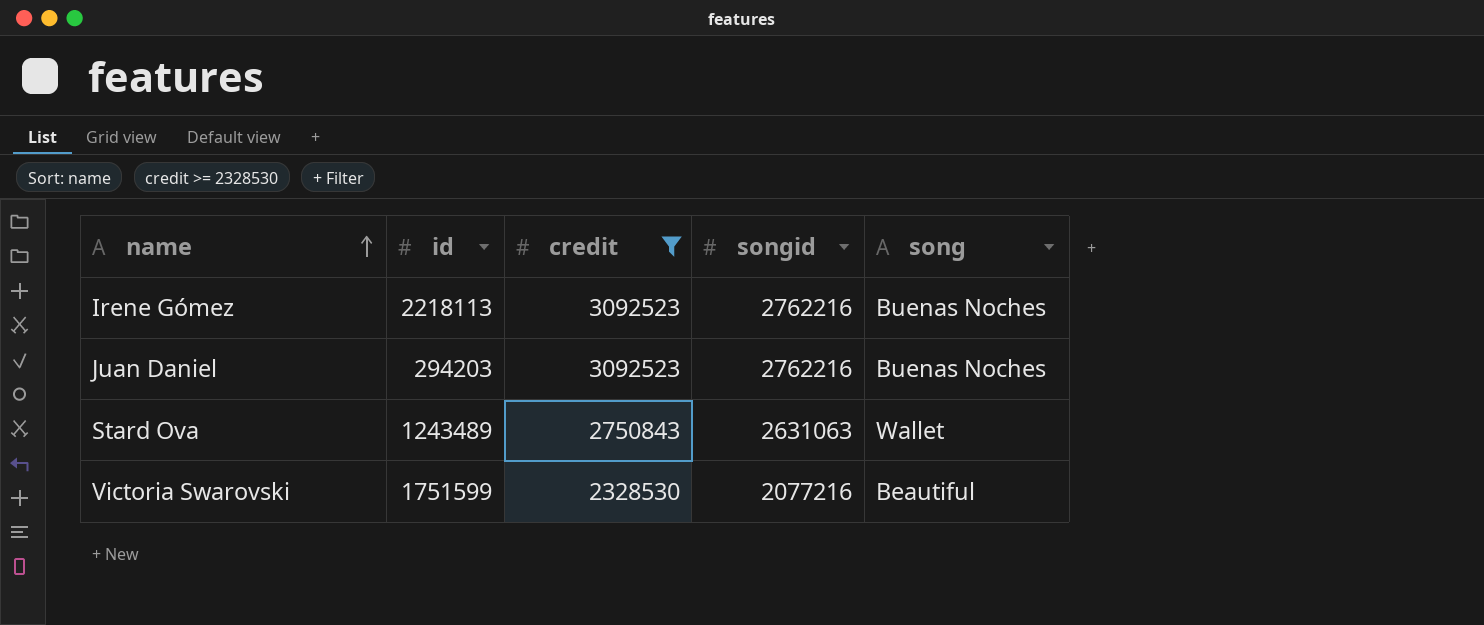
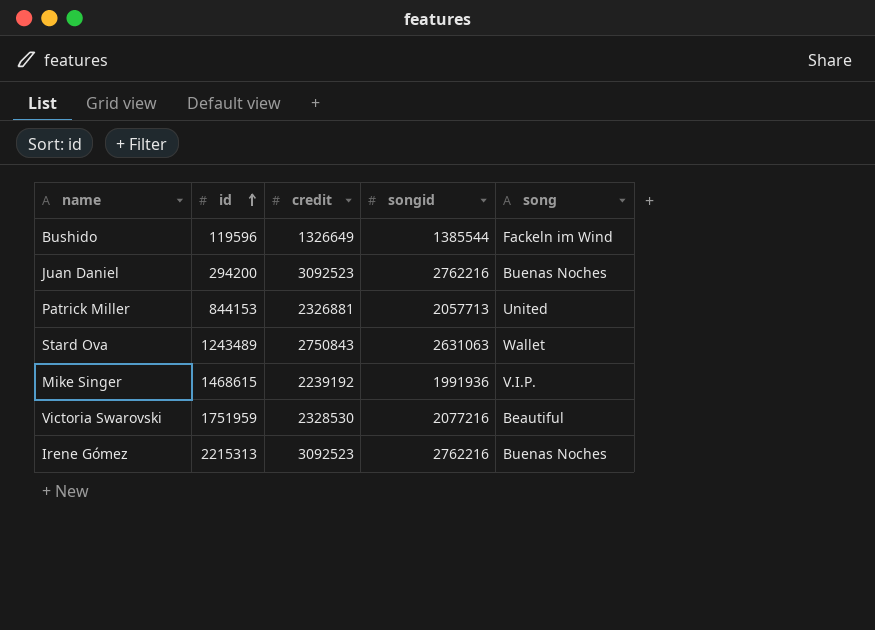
filter: credit >= 2328530 -> none
row order: name ascending -> id ascending
Juan Daniel | id: 294203 -> 294200
Victoria Swarovski | id: 1751599 -> 1751959
Irene Gómez | id: 2218113 -> 2215313

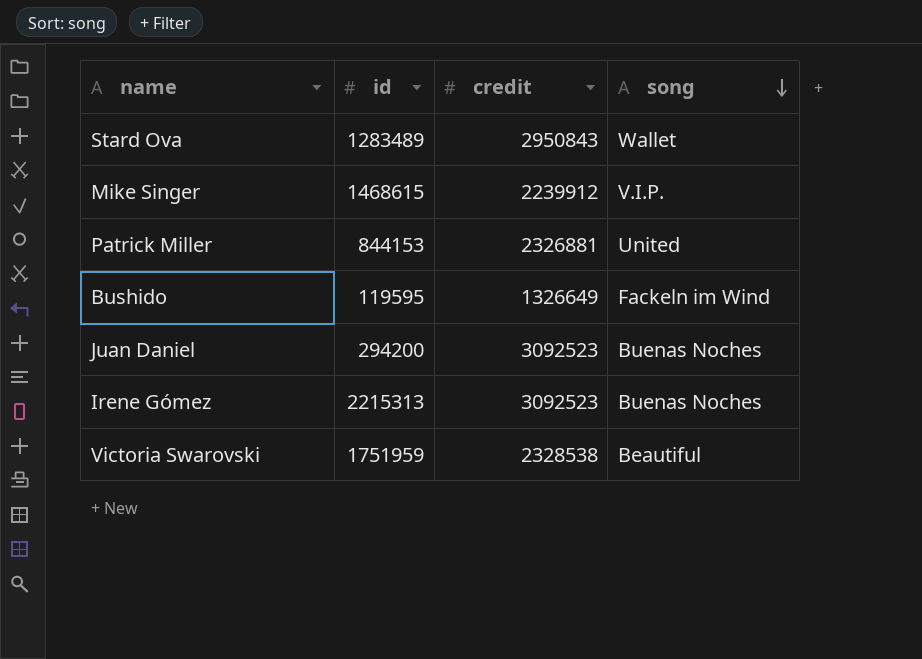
row order: id ascending -> song descending
column songid | position: 4 -> none
Stard Ova | id: 1243489 -> 1283489
Stard Ova | credit: 2750843 -> 2950843
Mike Singer | credit: 2239192 -> 2239912
Bushido | id: 119596 -> 119595
Victoria Swarovski | credit: 2328530 -> 2328538

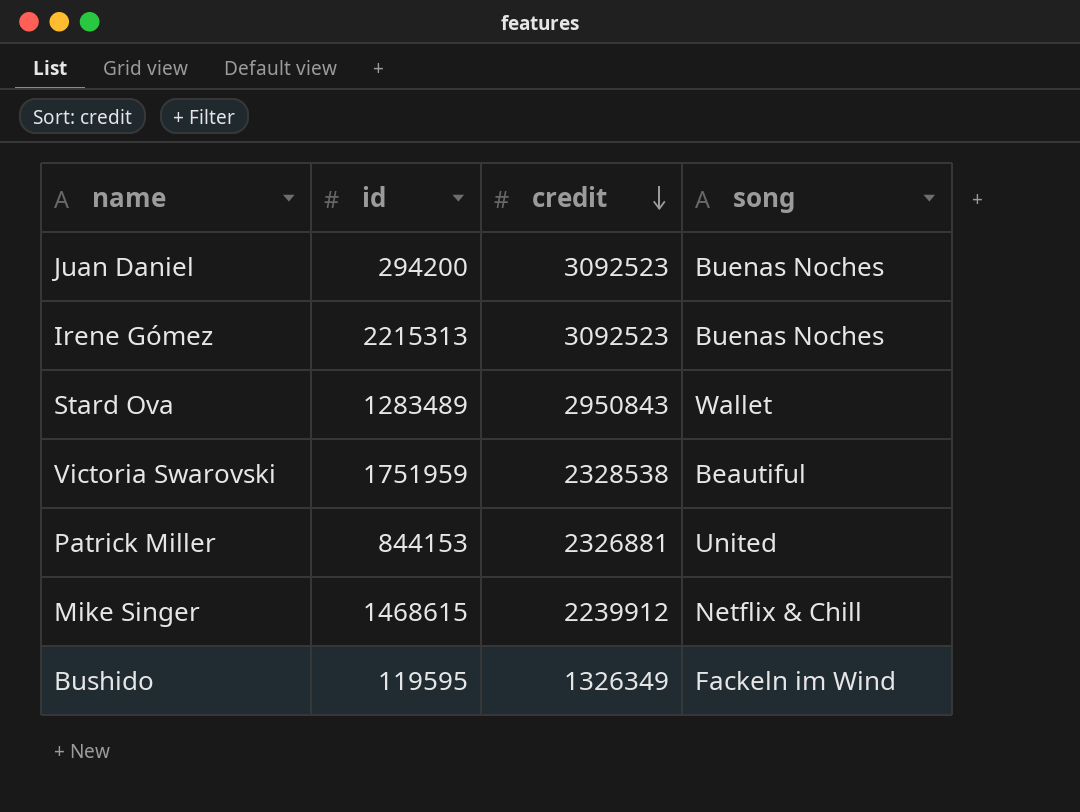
row order: song descending -> credit descending
Mike Singer | song: V.I.P. -> Netflix & Chill
Bushido | credit: 1326649 -> 1326349

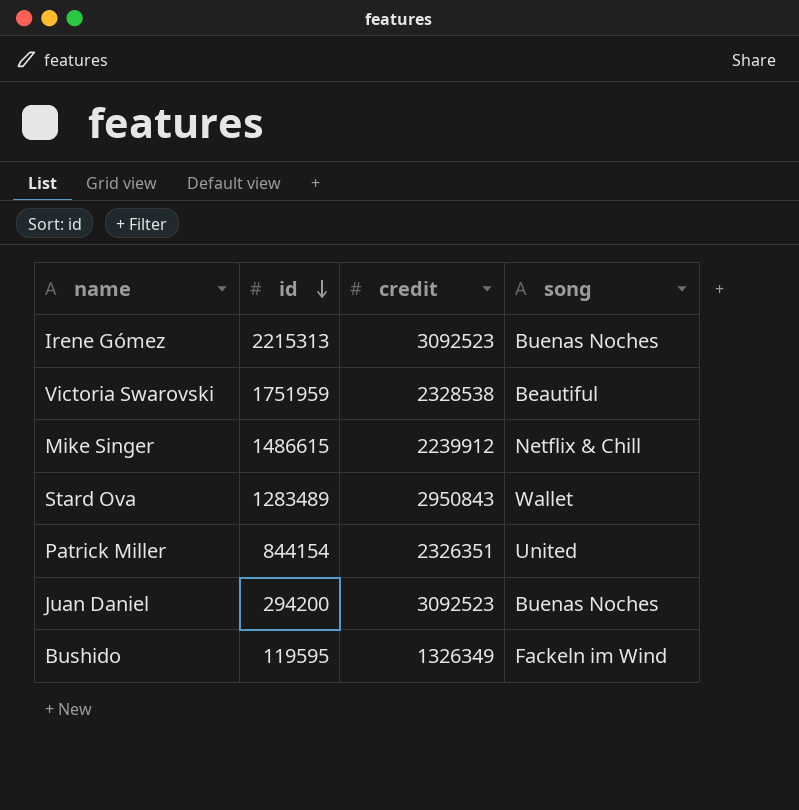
row order: credit descending -> id descending
Mike Singer | id: 1468615 -> 1486615
Patrick Miller | id: 844153 -> 844154
Patrick Miller | credit: 2326881 -> 2326351

